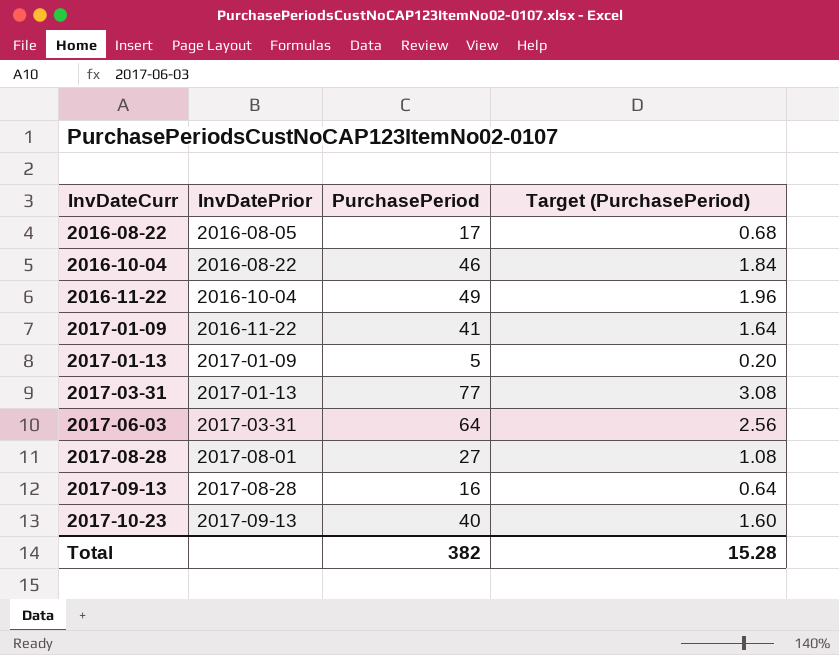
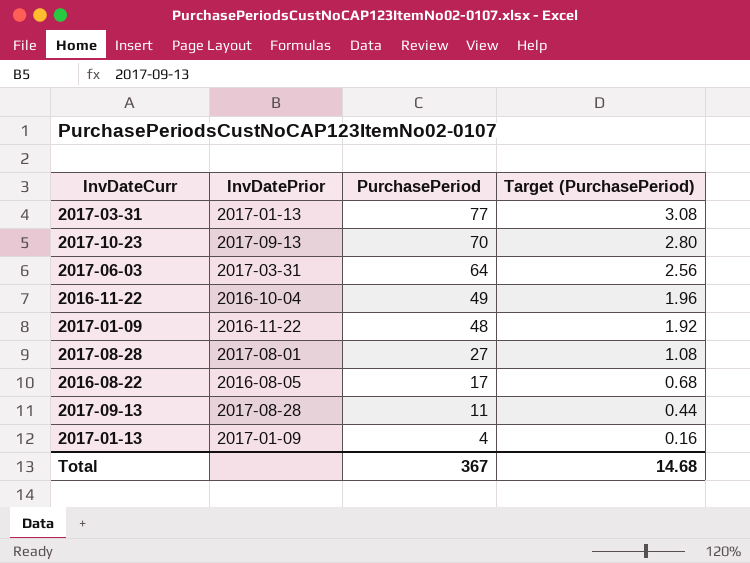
row order: InvDateCurr ascending -> PurchasePeriod descending
row 2016-10-04: 2016-08-22 | 46 | 1.84 -> none
2017-10-23 | PurchasePeriod: 40 -> 70
2017-10-23 | Target (PurchasePeriod): 1.60 -> 2.80
2017-01-09 | PurchasePeriod: 41 -> 48
2017-01-09 | Target (PurchasePeriod): 1.64 -> 1.92
2017-09-13 | PurchasePeriod: 16 -> 11
2017-09-13 | Target (PurchasePeriod): 0.64 -> 0.44
2017-01-13 | PurchasePeriod: 5 -> 4
2017-01-13 | Target (PurchasePeriod): 0.20 -> 0.16
Total | PurchasePeriod: 382 -> 367
Total | Target (PurchasePeriod): 15.28 -> 14.68

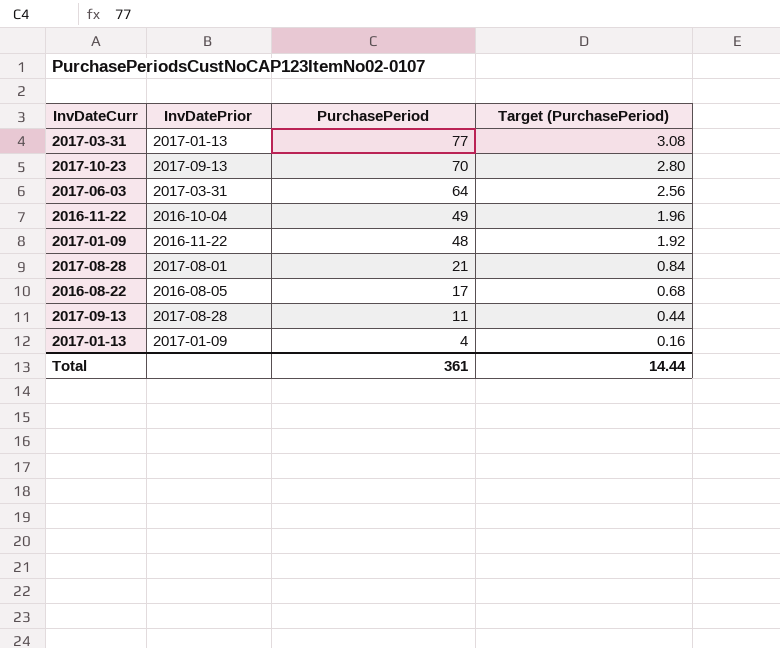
2017-08-28 | PurchasePeriod: 27 -> 21
2017-08-28 | Target (PurchasePeriod): 1.08 -> 0.84
Total | PurchasePeriod: 367 -> 361
Total | Target (PurchasePeriod): 14.68 -> 14.44

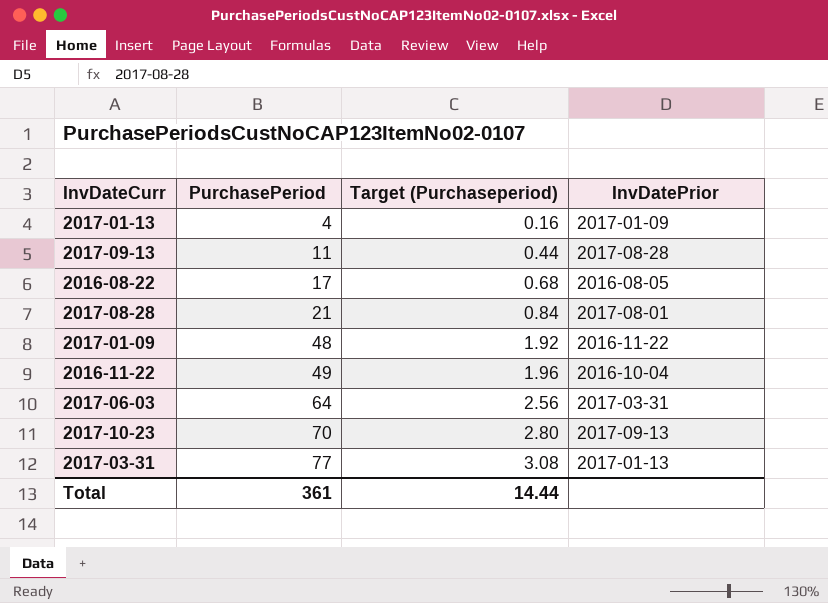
row order: PurchasePeriod descending -> PurchasePeriod ascending
column name: Target (PurchasePeriod) -> Target (Purchaseperiod)
column InvDatePrior | position: 2 -> 4

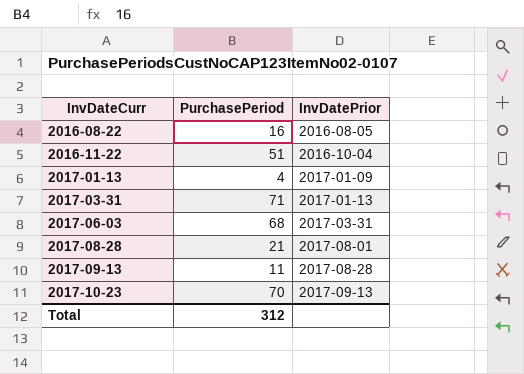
row order: PurchasePeriod ascending -> InvDateCurr ascending
column Target (Purchaseperiod) | formula: [PurchasePeriod] * 0.04 -> none
row 2017-01-09: 48 | 1.92 | 2016-11-22 -> none
2016-08-22 | PurchasePeriod: 17 -> 16
2016-11-22 | PurchasePeriod: 49 -> 51
2017-03-31 | PurchasePeriod: 77 -> 71
2017-06-03 | PurchasePeriod: 64 -> 68
Total | PurchasePeriod: 361 -> 312

